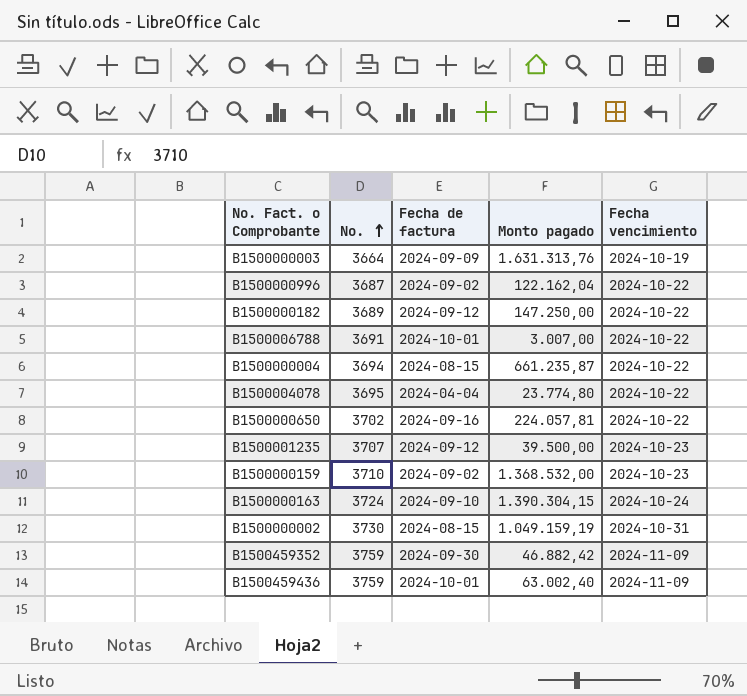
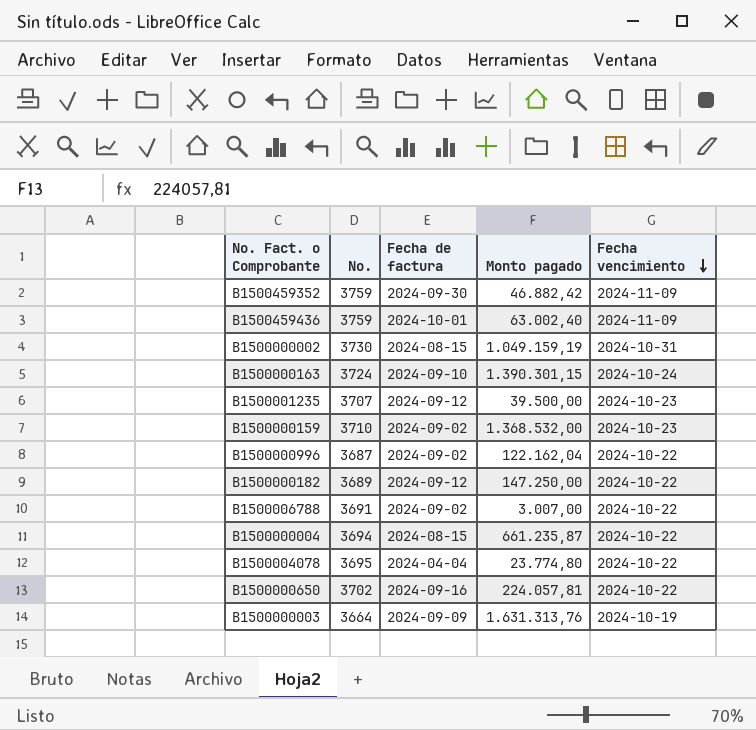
row order: No. ascending -> Fecha vencimiento descending
B1500000163 | Monto pagado: 1.390.304,15 -> 1.390.301,15
B1500006788 | Fecha de factura: 2024-10-01 -> 2024-09-02

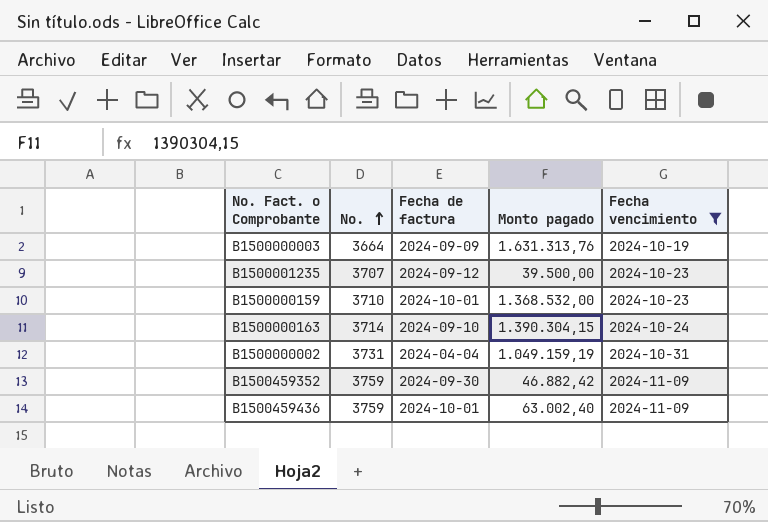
filter: none -> Fecha vencimiento != 2024-10-22
row order: Fecha vencimiento descending -> No. ascending
B1500000159 | Fecha de factura: 2024-09-02 -> 2024-10-01
B1500000163 | No.: 3724 -> 3714
B1500000163 | Monto pagado: 1.390.301,15 -> 1.390.304,15
B1500000002 | No.: 3730 -> 3731
B1500000002 | Fecha de factura: 2024-08-15 -> 2024-04-04

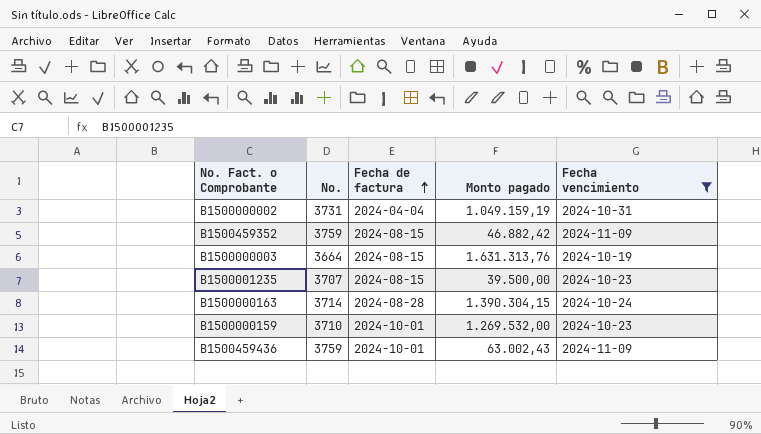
row order: No. ascending -> Fecha de factura ascending
B1500459352 | Fecha de factura: 2024-09-30 -> 2024-08-15
B1500000003 | Fecha de factura: 2024-09-09 -> 2024-08-15
B1500001235 | Fecha de factura: 2024-09-12 -> 2024-08-15
B1500000163 | Fecha de factura: 2024-09-10 -> 2024-08-28
B1500000159 | Monto pagado: 1.368.532,00 -> 1.269.532,00
B1500459436 | Monto pagado: 63.002,40 -> 63.002,43

